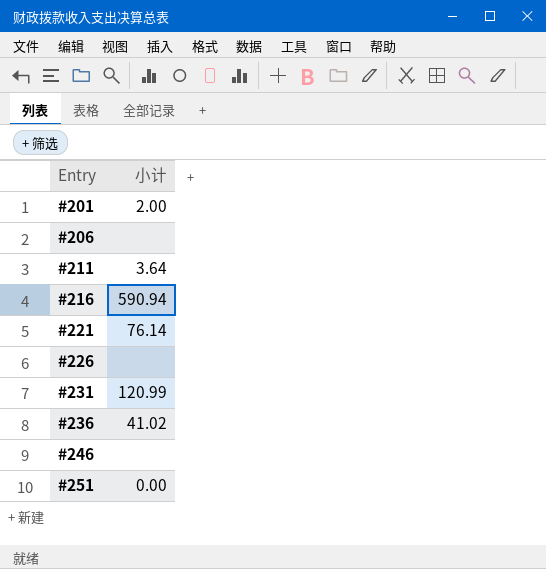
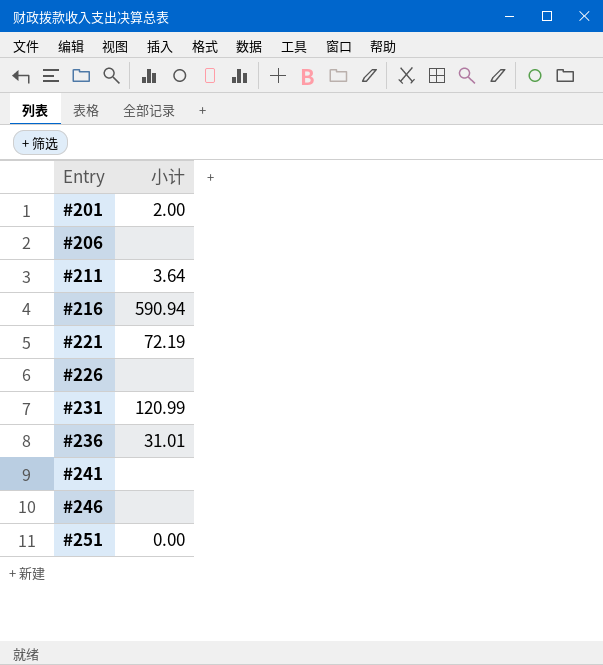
#221 | 小计: 76.14 -> 72.19
#236 | 小计: 41.02 -> 31.01
row #241: none -> none

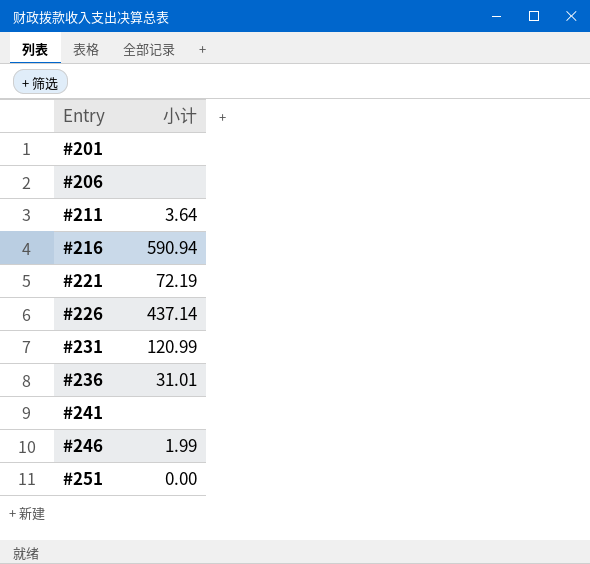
#201 | 小计: 2.00 -> none
#226 | 小计: none -> 437.14
#246 | 小计: none -> 1.99

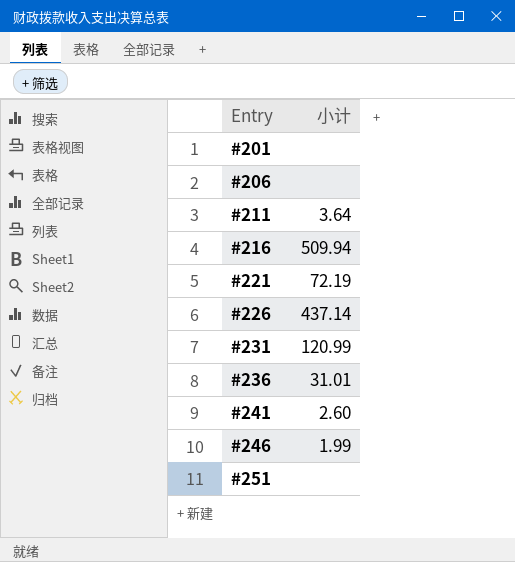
#216 | 小计: 590.94 -> 509.94
#241 | 小计: none -> 2.60
#251 | 小计: 0.00 -> none

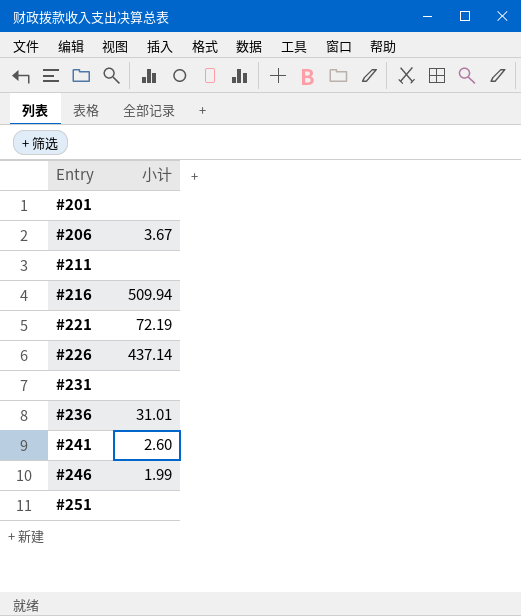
#206 | 小计: none -> 3.67
#211 | 小计: 3.64 -> none
#231 | 小计: 120.99 -> none

